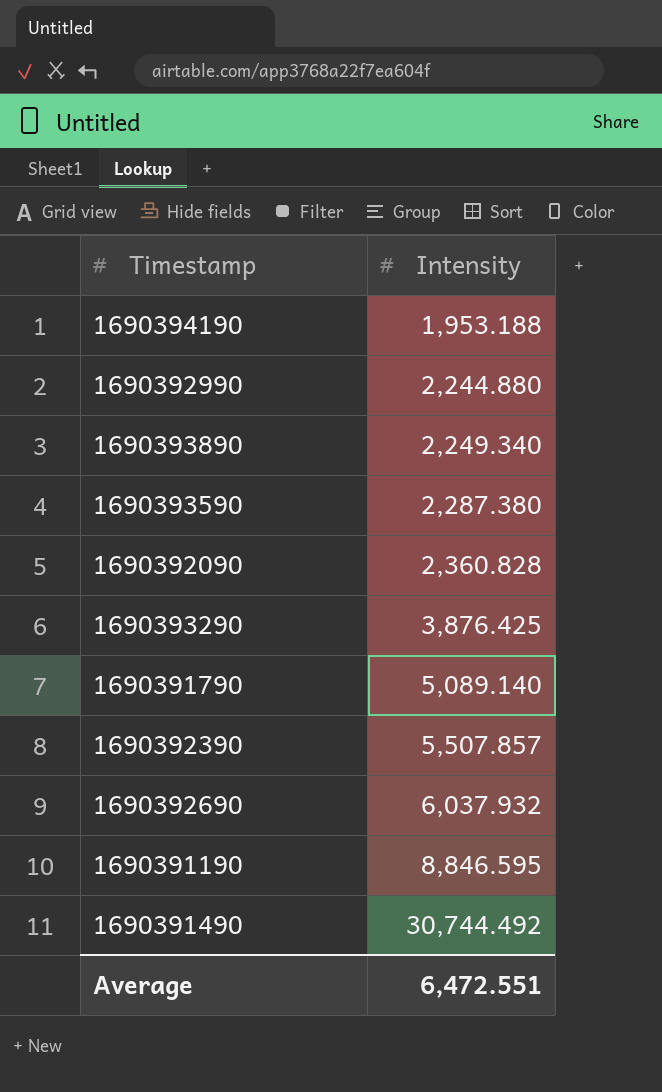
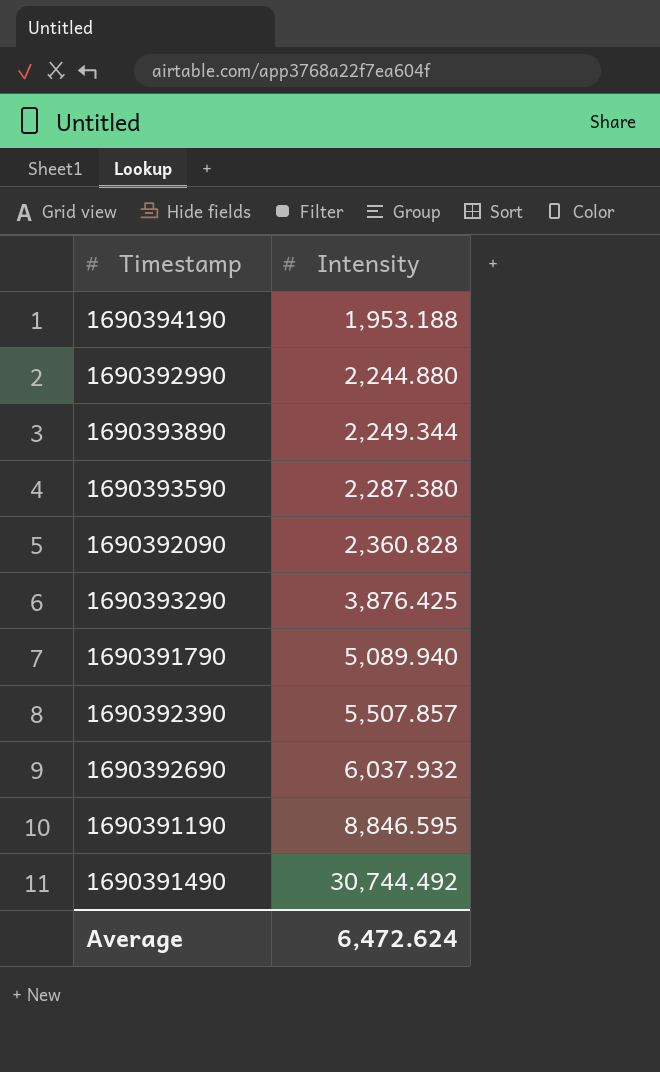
1690393890 | Intensity: 2,249.340 -> 2,249.344
1690391790 | Intensity: 5,089.140 -> 5,089.940
Average | Intensity: 6,472.551 -> 6,472.624

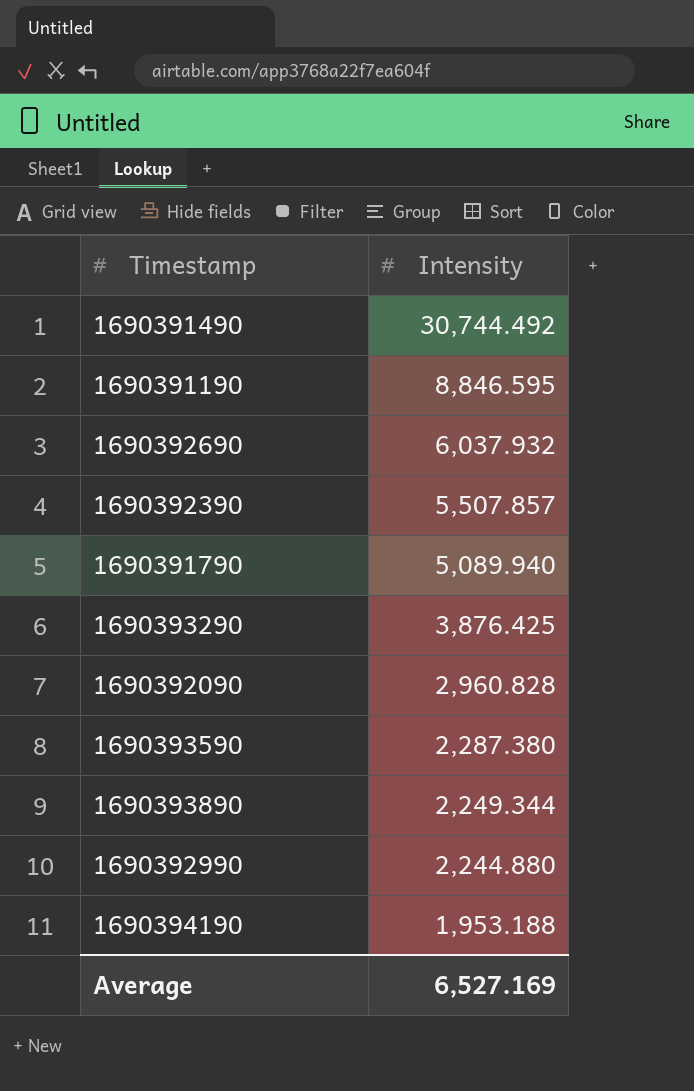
row order: Intensity ascending -> Intensity descending
1690392090 | Intensity: 2,360.828 -> 2,960.828
Average | Intensity: 6,472.624 -> 6,527.169

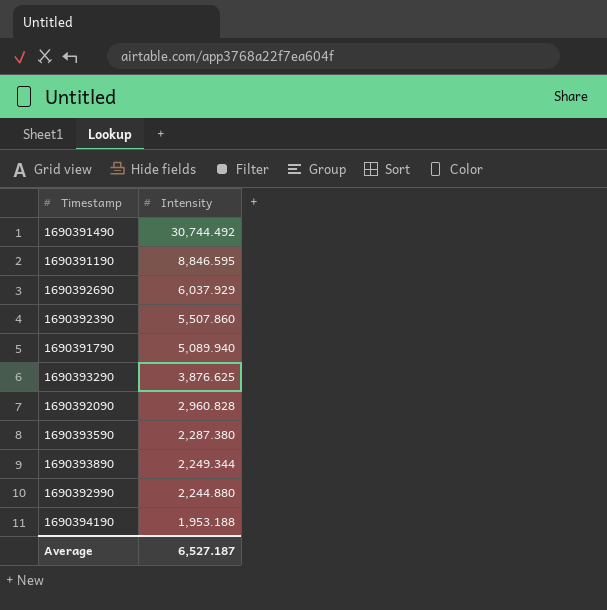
1690392690 | Intensity: 6,037.932 -> 6,037.929
1690392390 | Intensity: 5,507.857 -> 5,507.860
1690393290 | Intensity: 3,876.425 -> 3,876.625
Average | Intensity: 6,527.169 -> 6,527.187

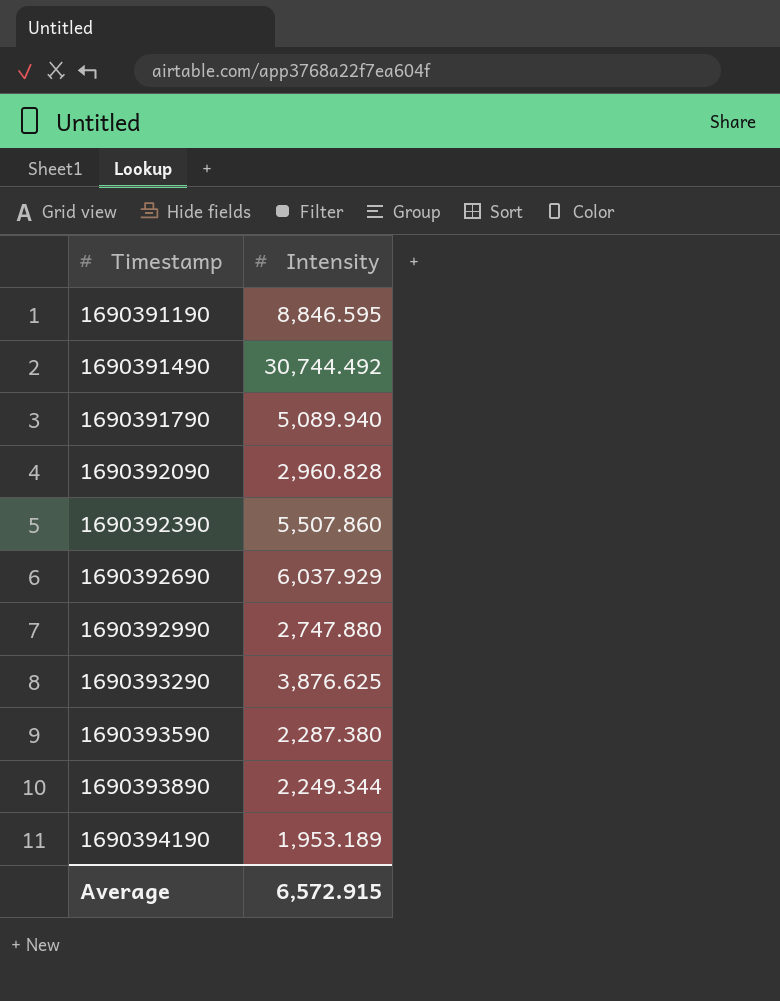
row order: Intensity descending -> Timestamp ascending
1690392990 | Intensity: 2,244.880 -> 2,747.880
1690394190 | Intensity: 1,953.188 -> 1,953.189
Average | Intensity: 6,527.187 -> 6,572.915

